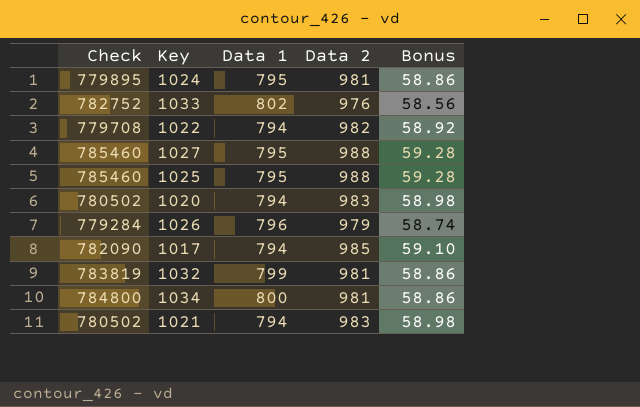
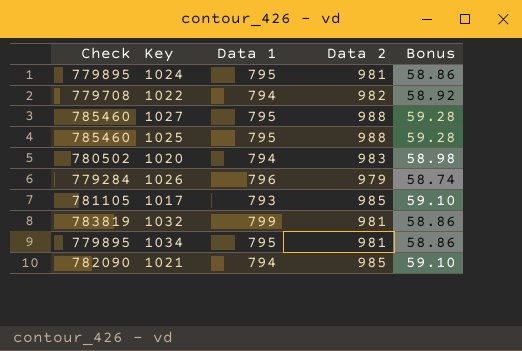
row 1033: 782752 | 802 | 976 | 58.56 -> none
1017 | Check: 782090 -> 781105
1017 | Data 1: 794 -> 793
1034 | Check: 784800 -> 779895
1034 | Data 1: 800 -> 795
1021 | Check: 780502 -> 782090
1021 | Data 2: 983 -> 985
1021 | Bonus: 58.98 -> 59.10

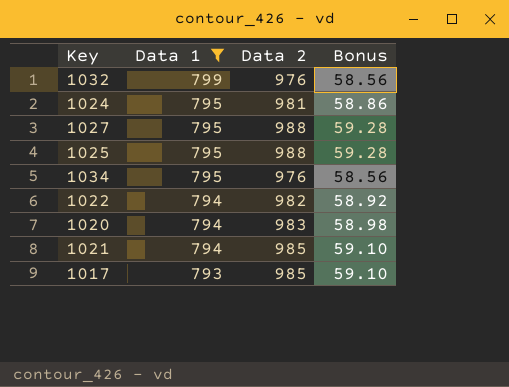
filter: none -> Data 1 != 796
row order: none -> Data 1 descending
column Check | formula: [Data 1] * [Data 2] -> none
1032 | Data 2: 981 -> 976
1032 | Bonus: 58.86 -> 58.56
1034 | Data 2: 981 -> 976
1034 | Bonus: 58.86 -> 58.56

